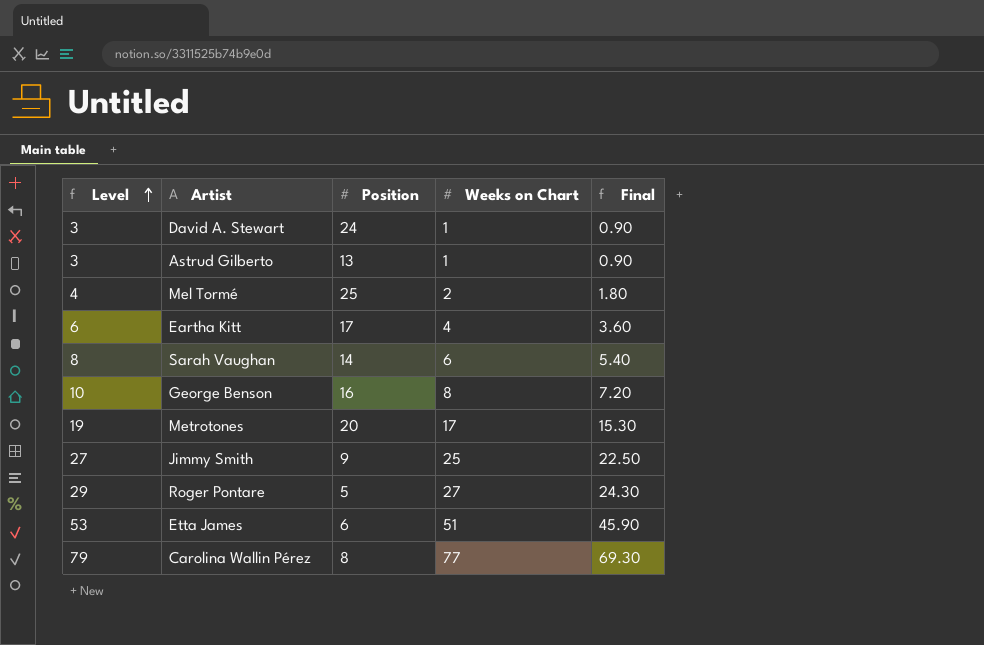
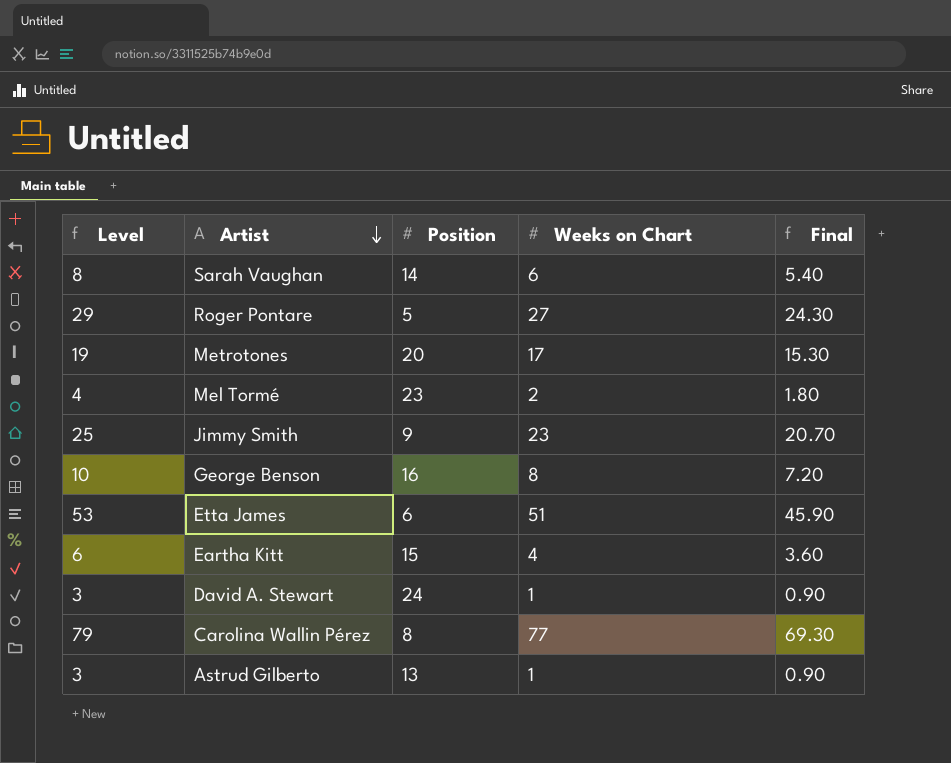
row order: Level ascending -> Artist descending
Mel Tormé | Position: 25 -> 23
Jimmy Smith | Level: 27 -> 25
Jimmy Smith | Weeks on Chart: 25 -> 23
Jimmy Smith | Final: 22.50 -> 20.70
Eartha Kitt | Position: 17 -> 15

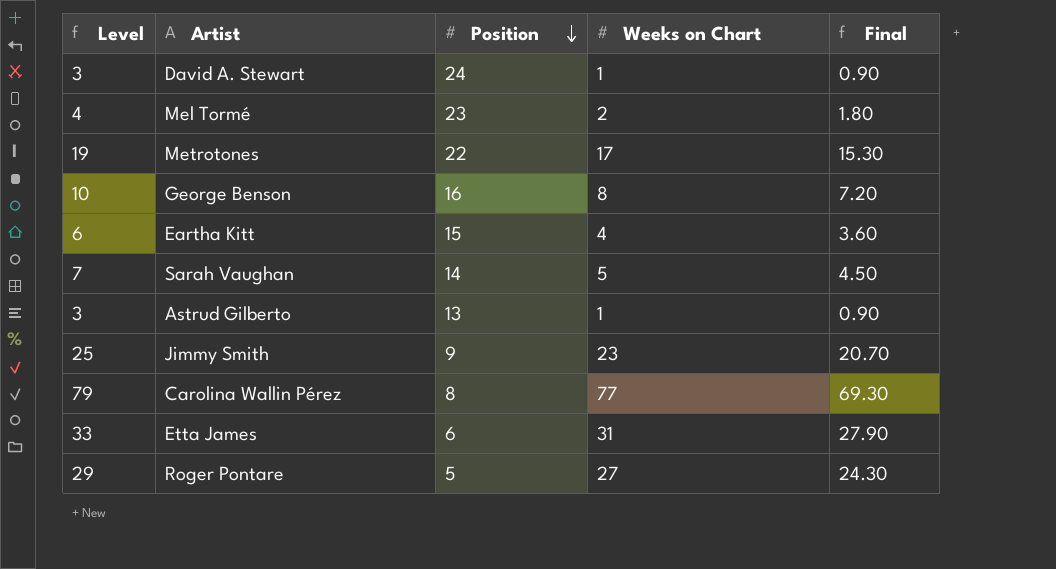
row order: Artist descending -> Position descending
Metrotones | Position: 20 -> 22
Sarah Vaughan | Level: 8 -> 7
Sarah Vaughan | Weeks on Chart: 6 -> 5
Sarah Vaughan | Final: 5.40 -> 4.50
Etta James | Level: 53 -> 33
Etta James | Weeks on Chart: 51 -> 31
Etta James | Final: 45.90 -> 27.90

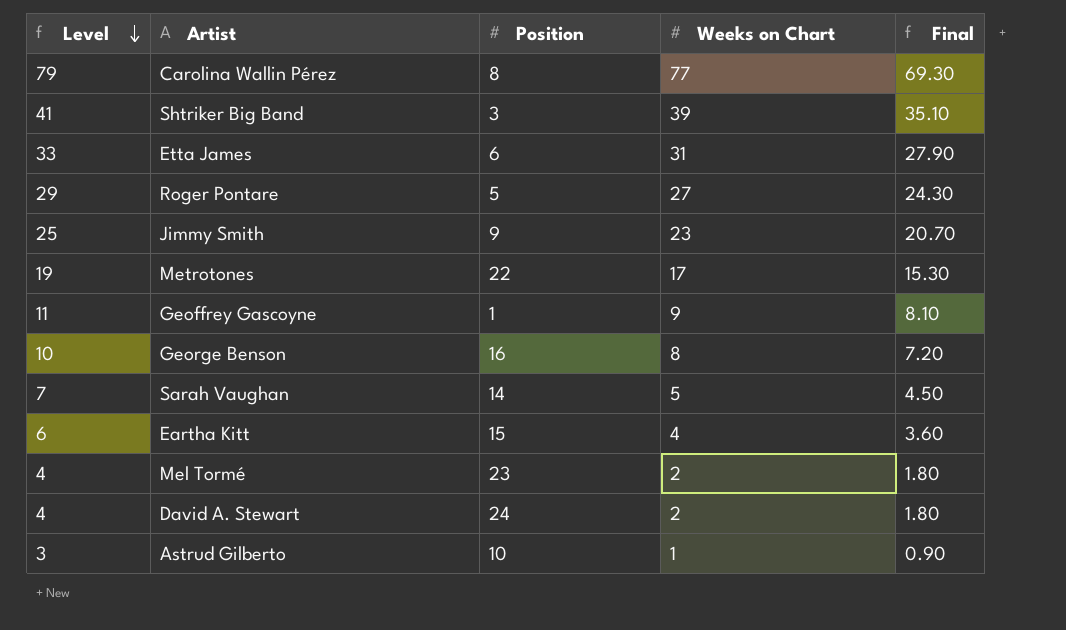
row order: Position descending -> Level descending
row Shtriker Big Band: none -> 41 | 3 | 39 | 35.10
row Geoffrey Gascoyne: none -> 11 | 1 | 9 | 8.10
David A. Stewart | Level: 3 -> 4
David A. Stewart | Weeks on Chart: 1 -> 2
David A. Stewart | Final: 0.90 -> 1.80
Astrud Gilberto | Position: 13 -> 10

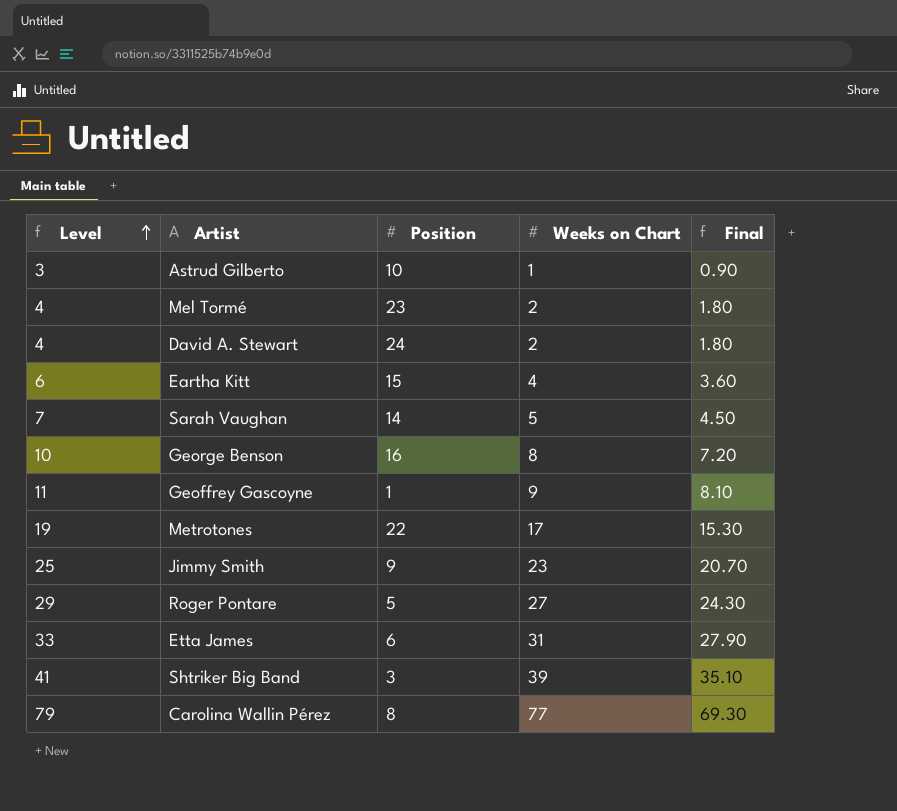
row order: Level descending -> Level ascending

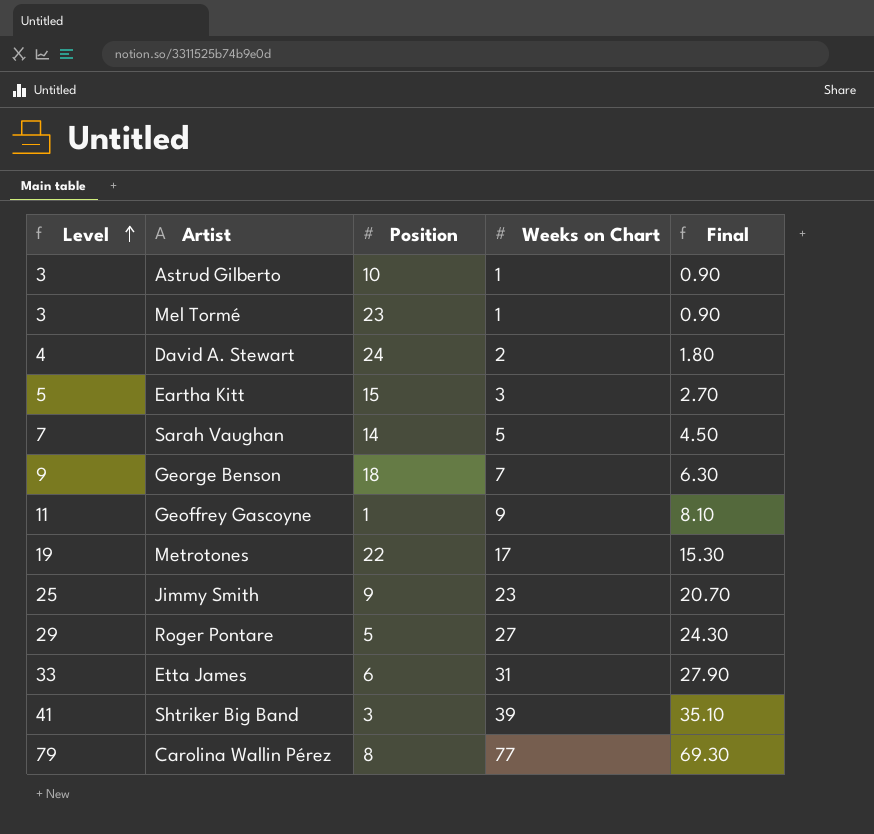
Mel Tormé | Level: 4 -> 3
Mel Tormé | Weeks on Chart: 2 -> 1
Mel Tormé | Final: 1.80 -> 0.90
Eartha Kitt | Level: 6 -> 5
Eartha Kitt | Weeks on Chart: 4 -> 3
Eartha Kitt | Final: 3.60 -> 2.70
George Benson | Level: 10 -> 9
George Benson | Position: 16 -> 18
George Benson | Weeks on Chart: 8 -> 7
George Benson | Final: 7.20 -> 6.30

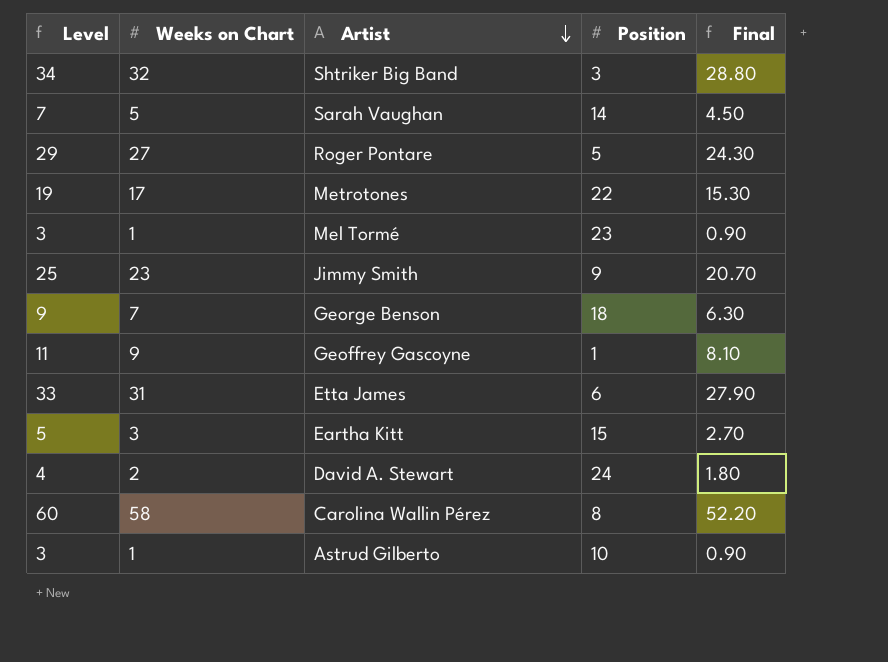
row order: Level ascending -> Artist descending
column Weeks on Chart | position: 4 -> 2
Shtriker Big Band | Level: 41 -> 34
Shtriker Big Band | Weeks on Chart: 39 -> 32
Shtriker Big Band | Final: 35.10 -> 28.80
Carolina Wallin Pérez | Level: 79 -> 60
Carolina Wallin Pérez | Weeks on Chart: 77 -> 58
Carolina Wallin Pérez | Final: 69.30 -> 52.20

